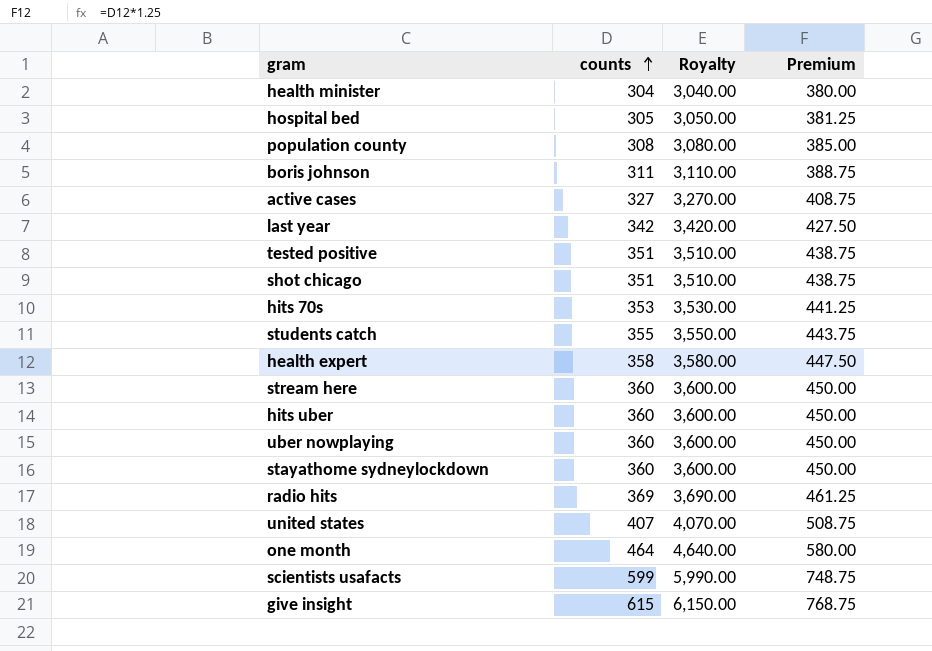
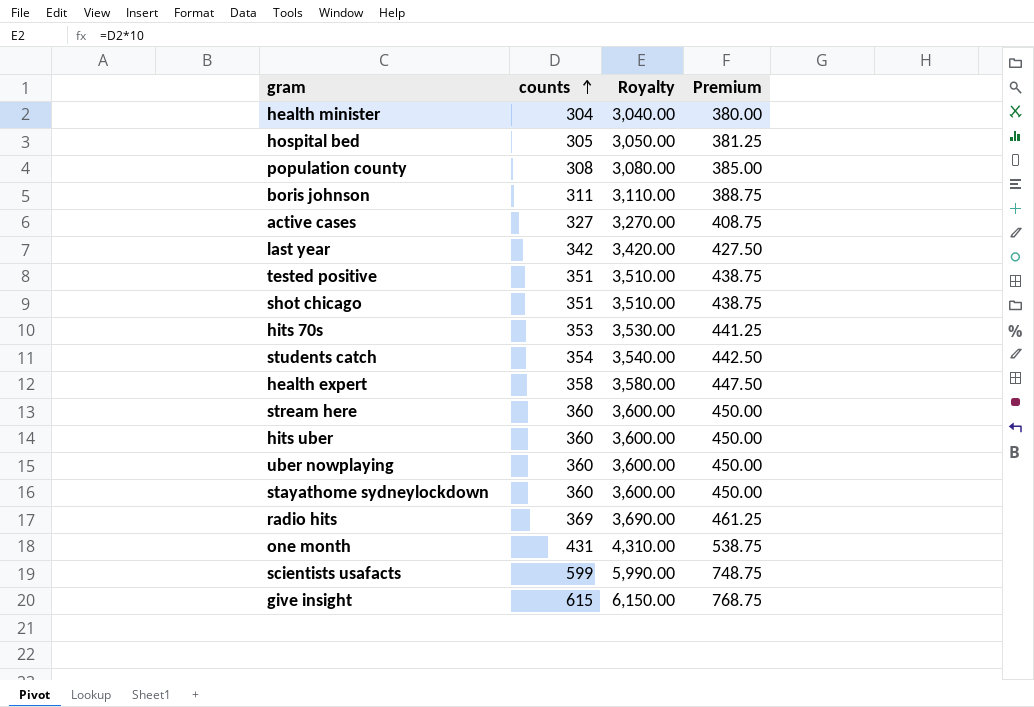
row united states: 407 | 4,070.00 | 508.75 -> none
students catch | counts: 355 -> 354
students catch | Royalty: 3,550.00 -> 3,540.00
students catch | Premium: 443.75 -> 442.50
one month | counts: 464 -> 431
one month | Royalty: 4,640.00 -> 4,310.00
one month | Premium: 580.00 -> 538.75

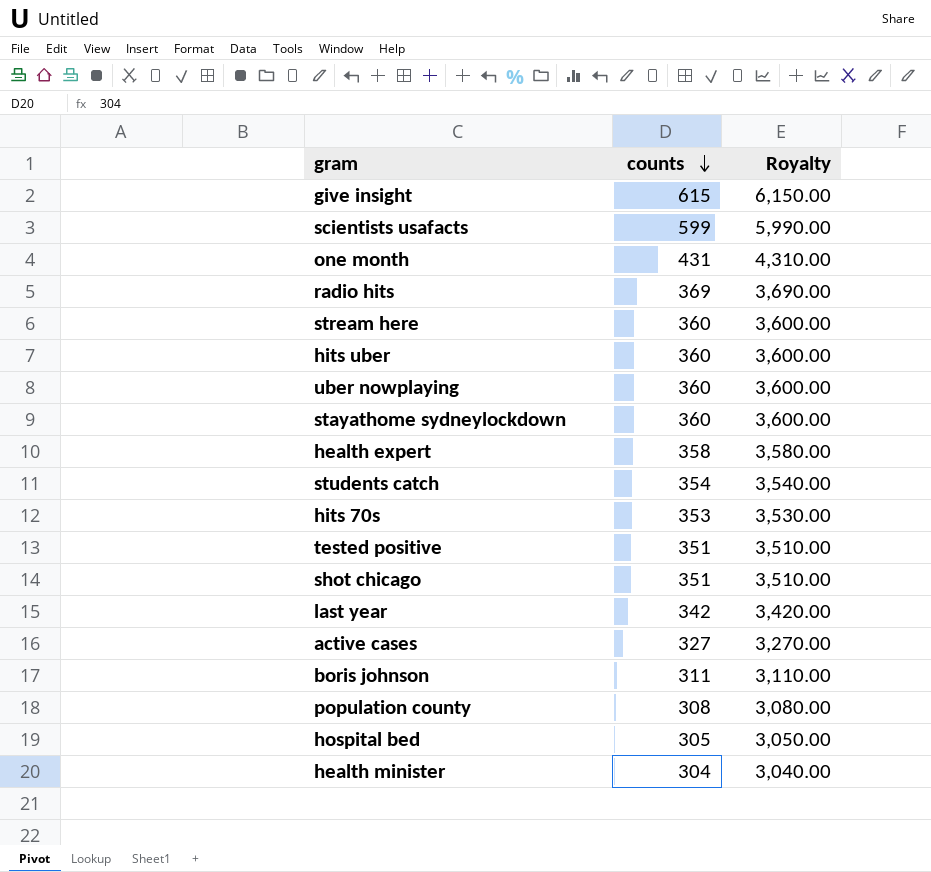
row order: counts ascending -> counts descending
column Premium | formula: [counts] * 1.25 -> none

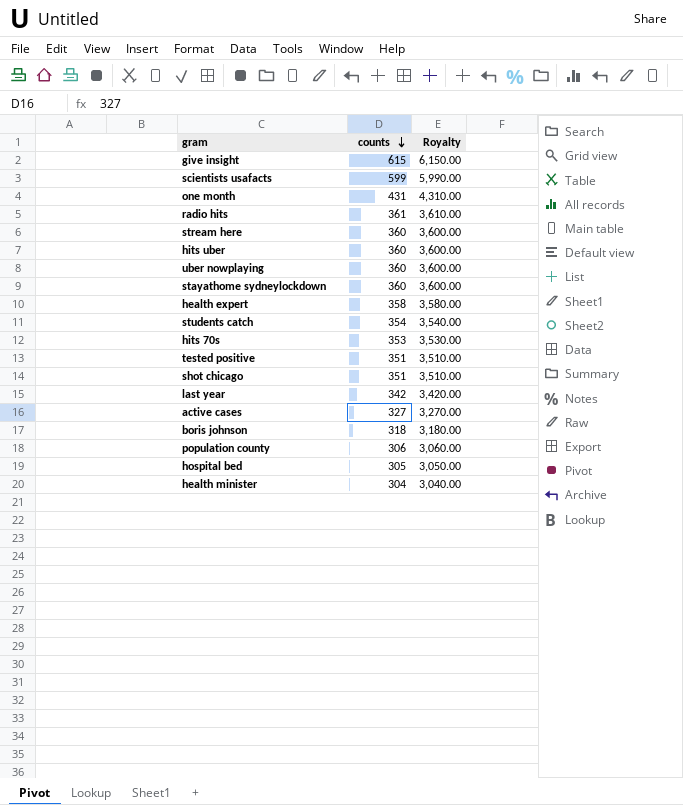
radio hits | counts: 369 -> 361
radio hits | Royalty: 3,690.00 -> 3,610.00
boris johnson | counts: 311 -> 318
boris johnson | Royalty: 3,110.00 -> 3,180.00
population county | counts: 308 -> 306
population county | Royalty: 3,080.00 -> 3,060.00

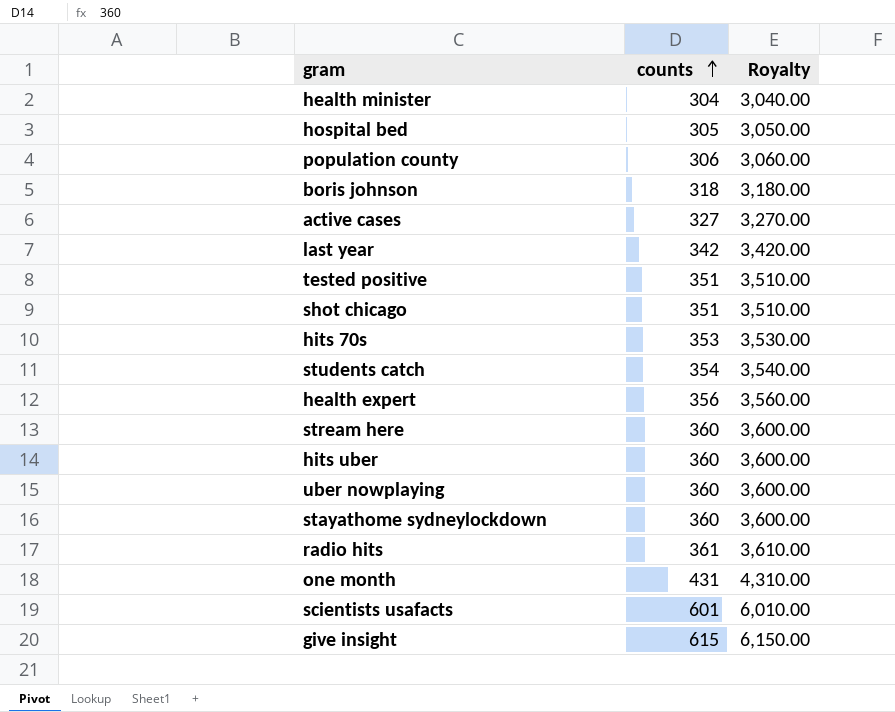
row order: counts descending -> counts ascending
health expert | counts: 358 -> 356
health expert | Royalty: 3,580.00 -> 3,560.00
scientists usafacts | counts: 599 -> 601
scientists usafacts | Royalty: 5,990.00 -> 6,010.00

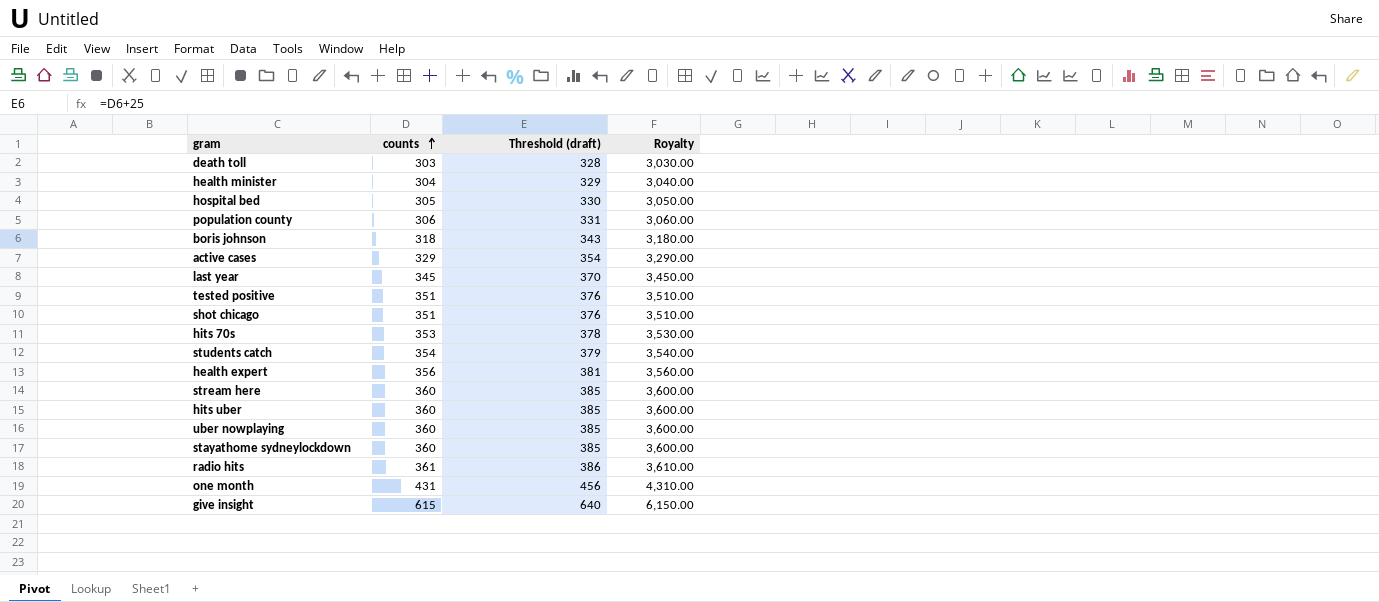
column Threshold (draft) | formula: none -> [counts] + 25
row scientists usafacts: 601 | 6,010.00 -> none
row death toll: none -> 303 | 328 | 3,030.00
active cases | counts: 327 -> 329
active cases | Royalty: 3,270.00 -> 3,290.00
last year | counts: 342 -> 345
last year | Royalty: 3,420.00 -> 3,450.00

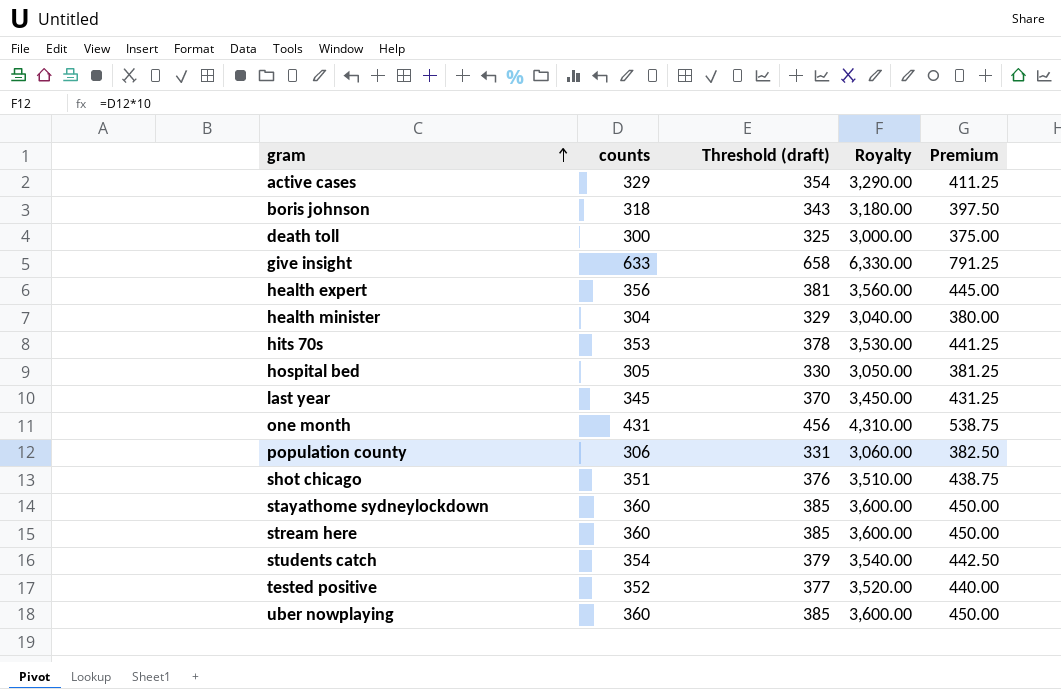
row order: counts ascending -> gram ascending
column Premium | formula: none -> [counts] * 1.25
row hits uber: 360 | 385 | 3,600.00 -> none
row radio hits: 361 | 386 | 3,610.00 -> none
death toll | counts: 303 -> 300
death toll | Threshold (draft): 328 -> 325
death toll | Royalty: 3,030.00 -> 3,000.00
give insight | counts: 615 -> 633
give insight | Threshold (draft): 640 -> 658
give insight | Royalty: 6,150.00 -> 6,330.00
tested positive | counts: 351 -> 352
tested positive | Threshold (draft): 376 -> 377
tested positive | Royalty: 3,510.00 -> 3,520.00

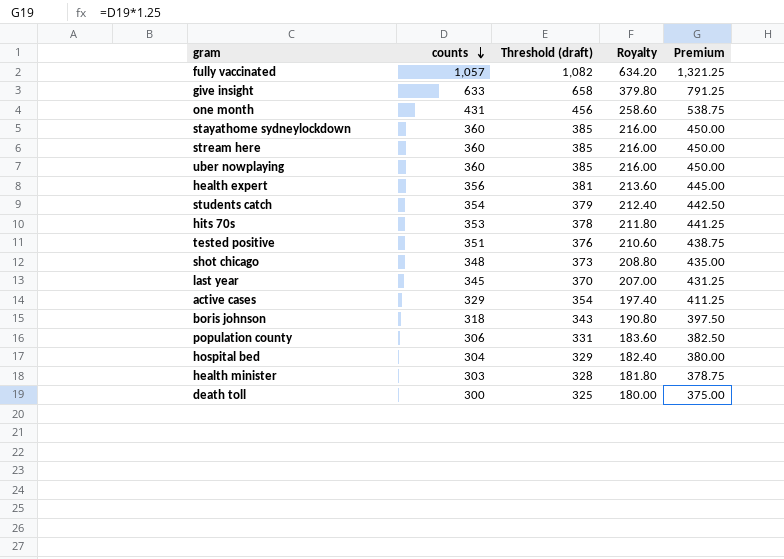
row order: gram ascending -> counts descending
column Royalty | formula: [counts] * 10 -> [counts] * 0.6
row fully vaccinated: none -> 1,057 | 1,082 | 634.20 | 1,321.25
tested positive | counts: 352 -> 351
tested positive | Threshold (draft): 377 -> 376
tested positive | Premium: 440.00 -> 438.75
shot chicago | counts: 351 -> 348
shot chicago | Threshold (draft): 376 -> 373
shot chicago | Premium: 438.75 -> 435.00
hospital bed | counts: 305 -> 304
hospital bed | Threshold (draft): 330 -> 329
hospital bed | Premium: 381.25 -> 380.00
health minister | counts: 304 -> 303
health minister | Threshold (draft): 329 -> 328
health minister | Premium: 380.00 -> 378.75

